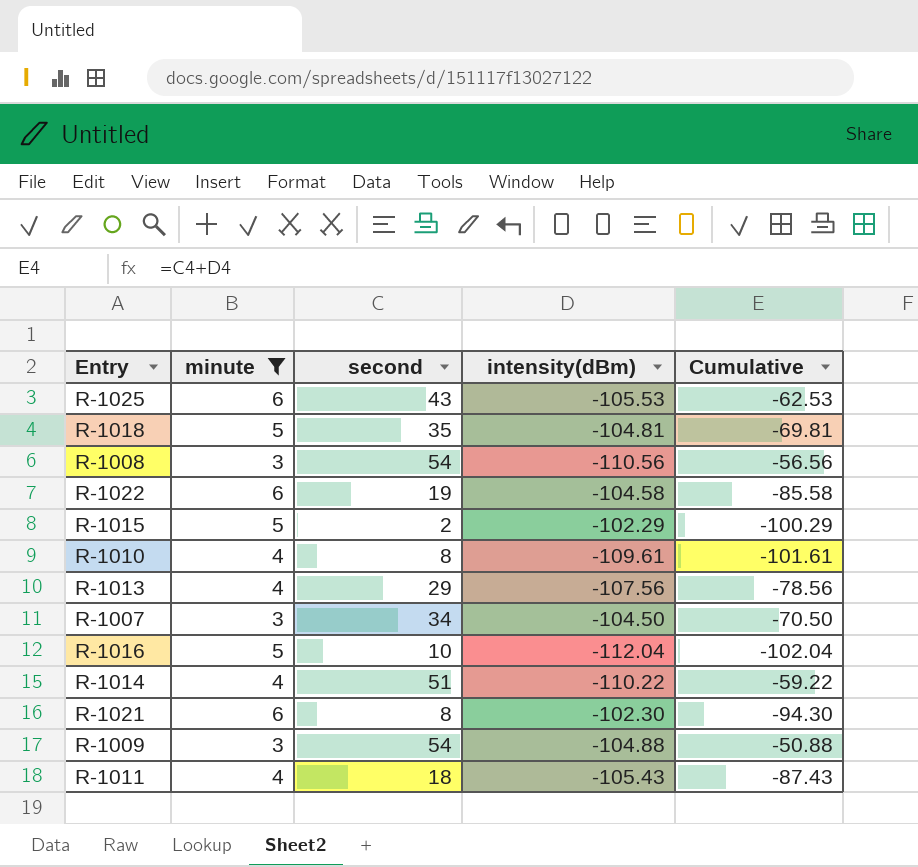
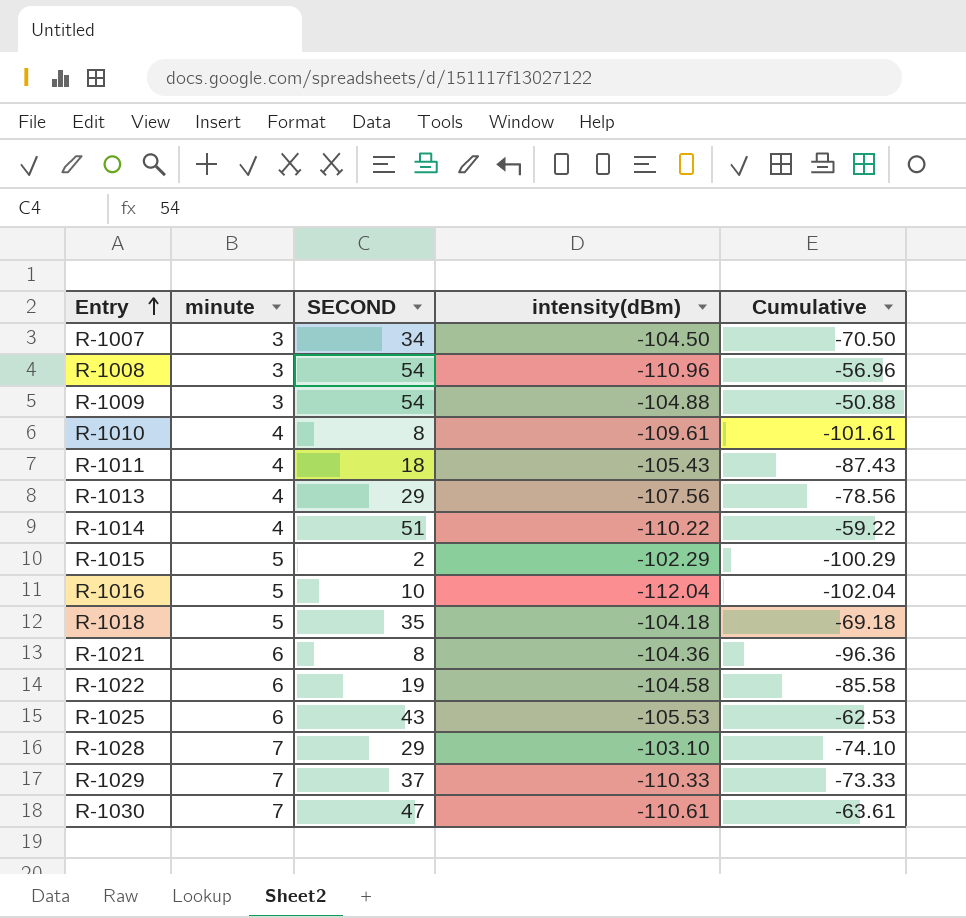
filter: minute != 7 -> none
row order: none -> Entry ascending
column name: second -> SECOND
R-1008 | intensity(dBm): -110.56 -> -110.96
R-1008 | Cumulative: -56.56 -> -56.96
R-1018 | intensity(dBm): -104.81 -> -104.18
R-1018 | Cumulative: -69.81 -> -69.18
R-1021 | intensity(dBm): -102.30 -> -104.36
R-1021 | Cumulative: -94.30 -> -96.36

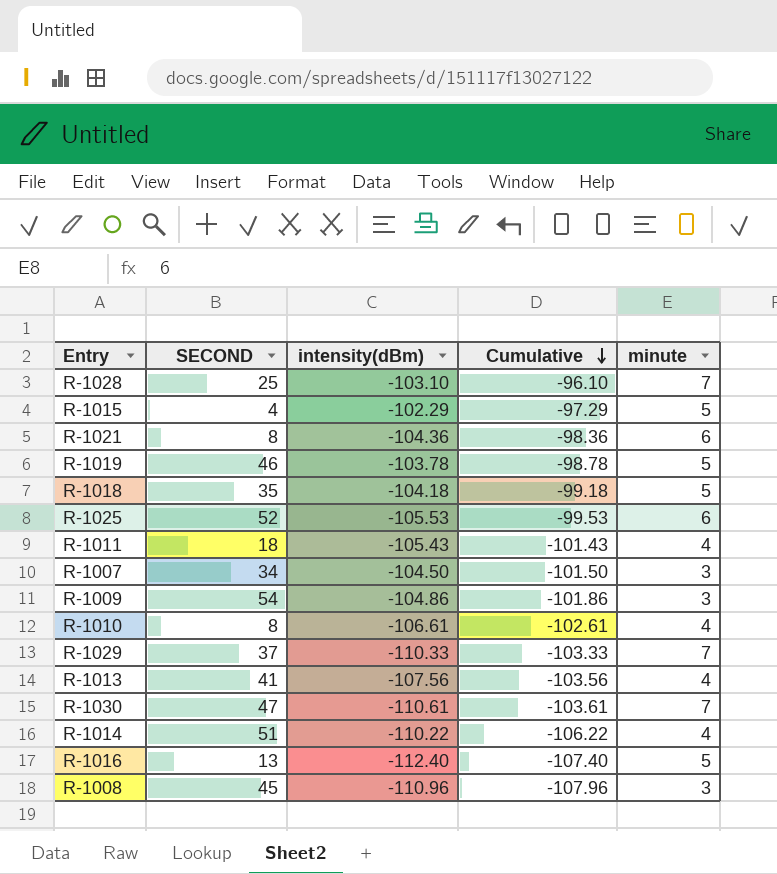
row order: Entry ascending -> Cumulative descending
column Cumulative | formula: [SECOND] + [intensity(dBm)] -> [intensity(dBm)] + [minute]
column minute | position: 2 -> 5
row R-1022: 6 | 19 | -104.58 | -85.58 -> none
R-1028 | SECOND: 29 -> 25
R-1015 | SECOND: 2 -> 4
row R-1019: none -> 46 | -103.78 | -98.78 | 5
R-1025 | SECOND: 43 -> 52
R-1009 | intensity(dBm): -104.88 -> -104.86
R-1010 | intensity(dBm): -109.61 -> -106.61
R-1013 | SECOND: 29 -> 41
R-1016 | SECOND: 10 -> 13
R-1016 | intensity(dBm): -112.04 -> -112.40
R-1008 | SECOND: 54 -> 45

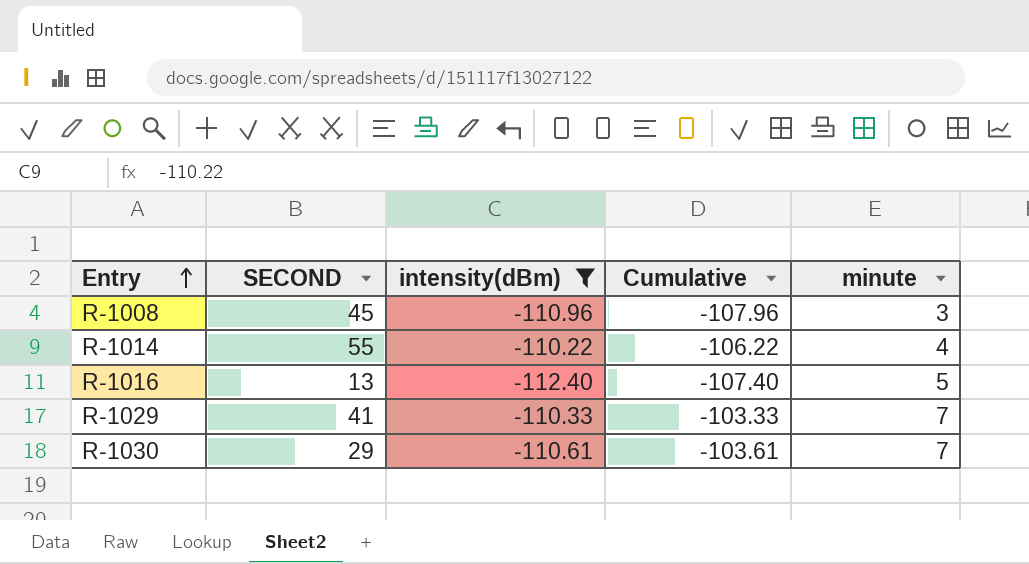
filter: none -> intensity(dBm) <= -110.22
row order: Cumulative descending -> Entry ascending
R-1014 | SECOND: 51 -> 55
R-1029 | SECOND: 37 -> 41
R-1030 | SECOND: 47 -> 29

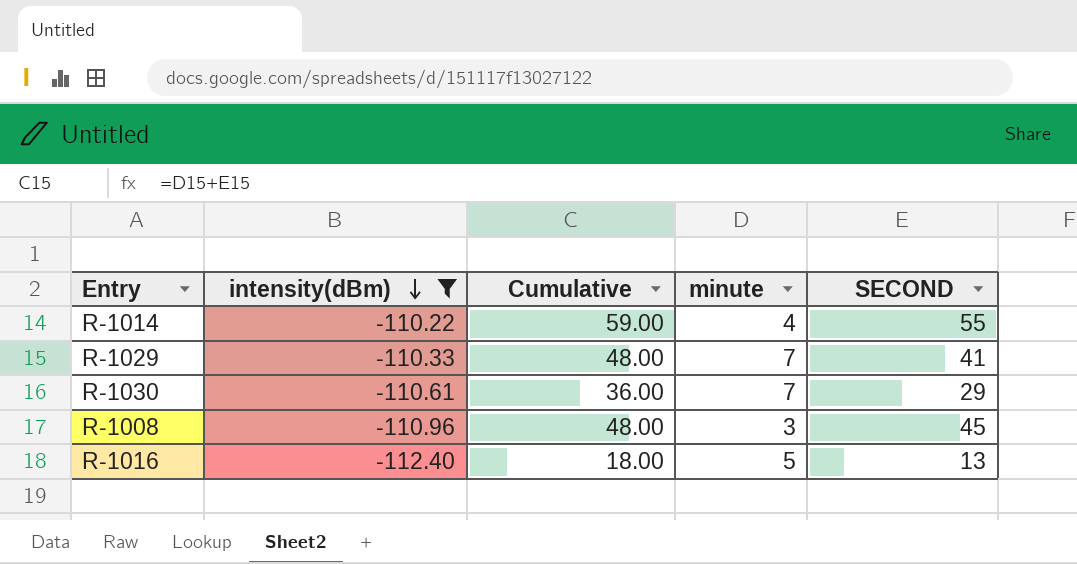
row order: Entry ascending -> intensity(dBm) descending
column Cumulative | formula: [intensity(dBm)] + [minute] -> [minute] + [SECOND]
column SECOND | position: 2 -> 5

